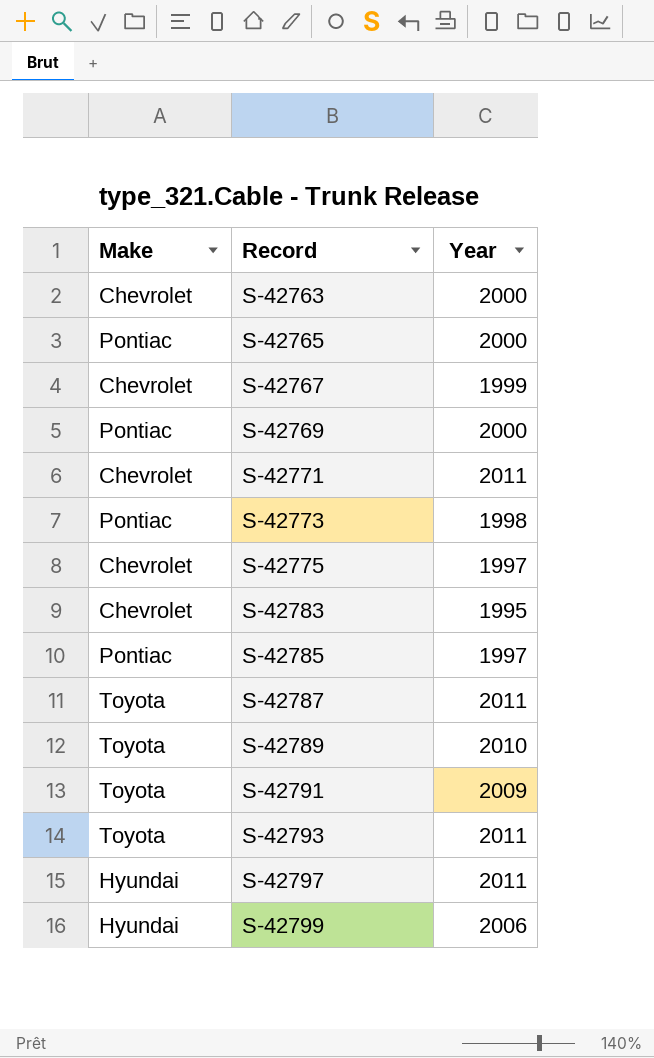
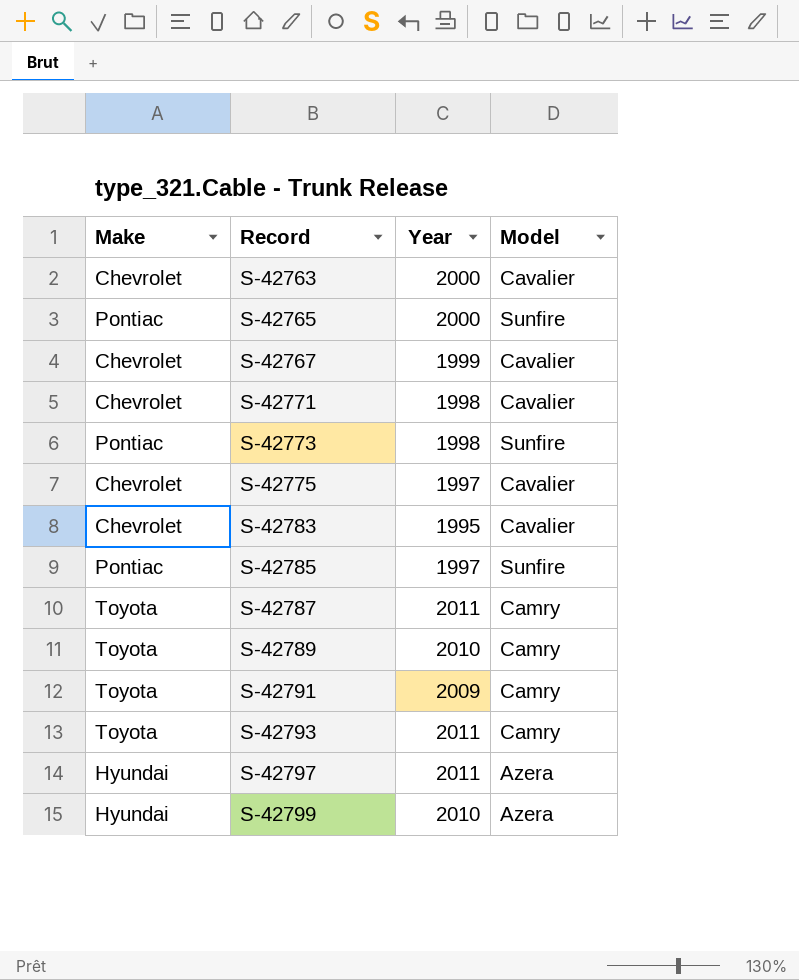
column Model | position: none -> 4
row S-42769: Pontiac | 2000 -> none
S-42771 | Year: 2011 -> 1998
S-42799 | Year: 2006 -> 2010

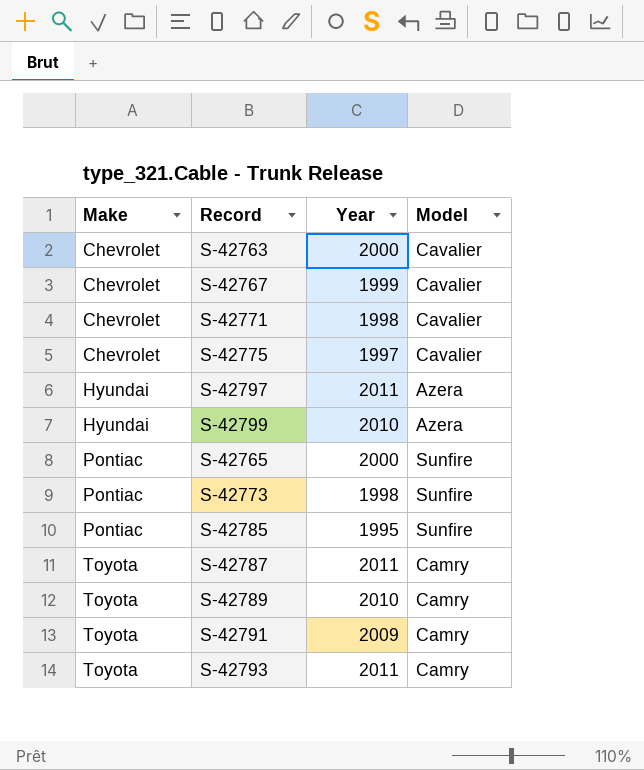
row order: Record ascending -> Make ascending
row S-42783: Chevrolet | 1995 | Cavalier -> none
S-42785 | Year: 1997 -> 1995

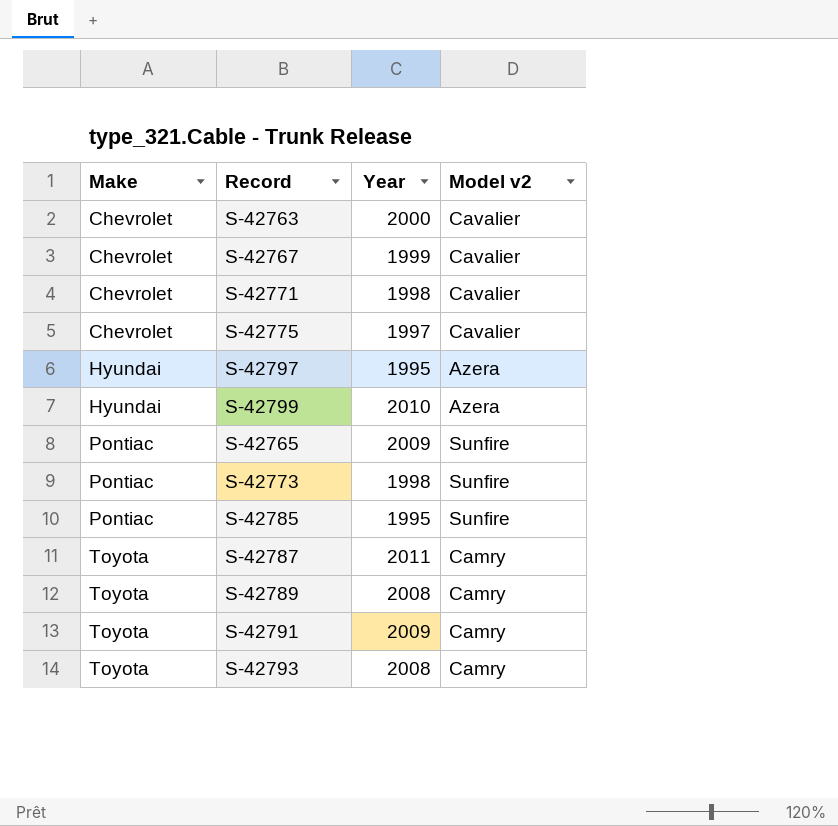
column name: Model -> Model v2
S-42797 | Year: 2011 -> 1995
S-42765 | Year: 2000 -> 2009
S-42789 | Year: 2010 -> 2008
S-42793 | Year: 2011 -> 2008

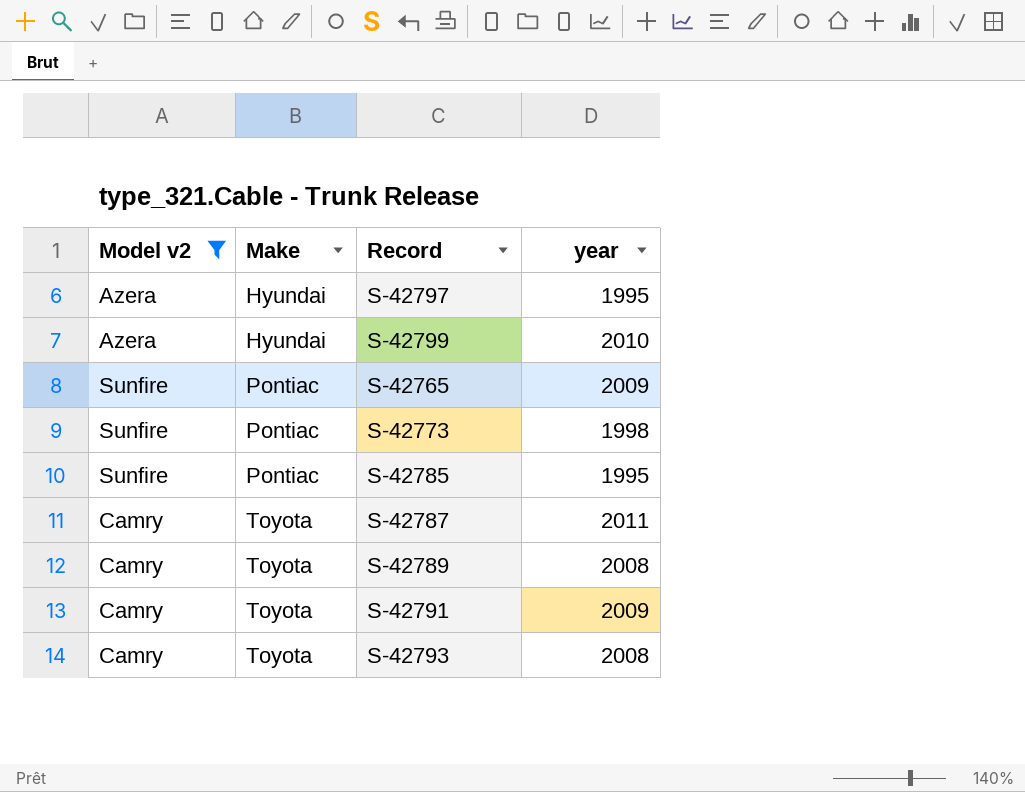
filter: none -> Model v2 != Cavalier
column Model v2 | position: 4 -> 1
column name: Year -> year

